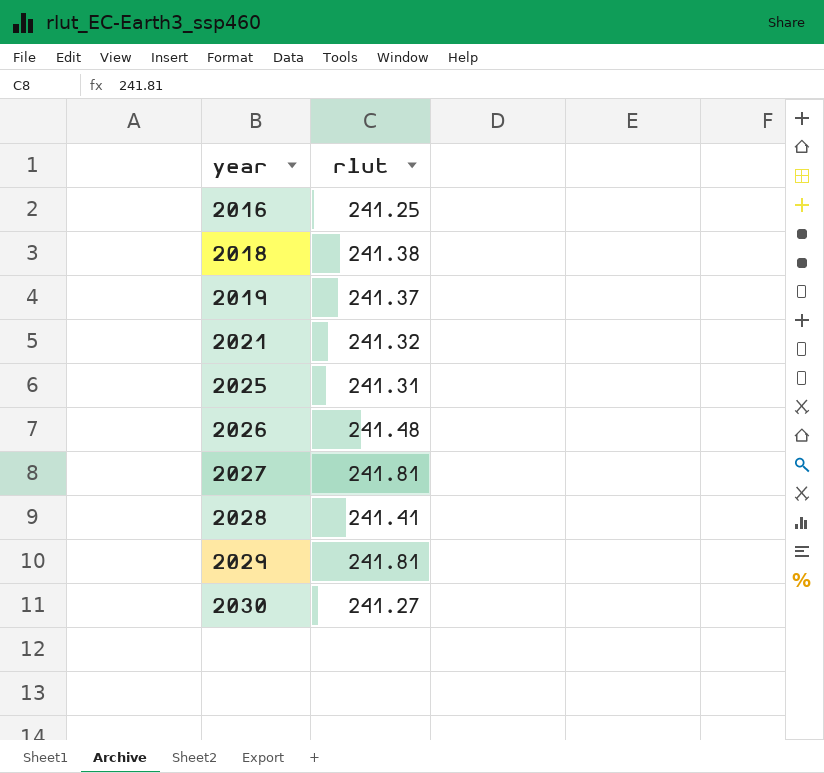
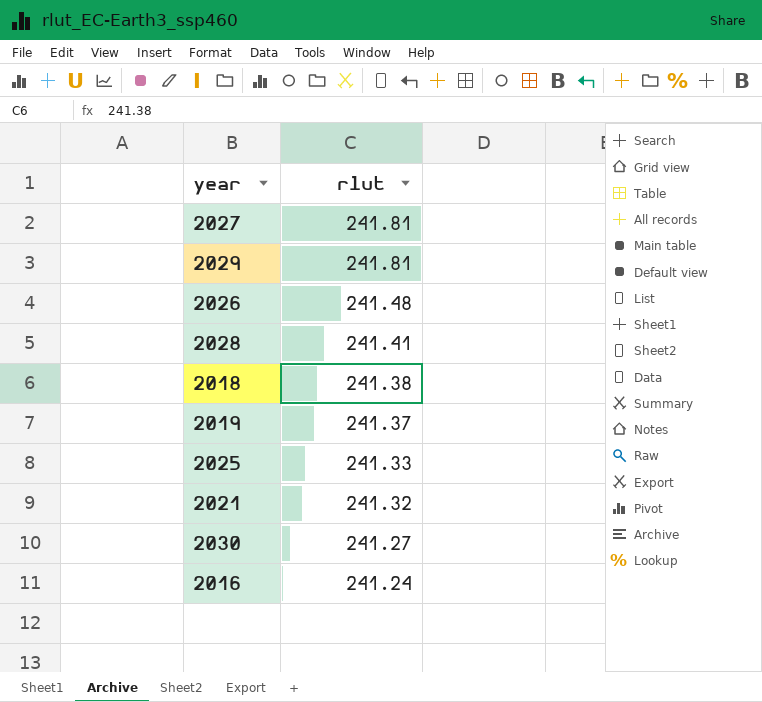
row order: year ascending -> rlut descending
2025 | rlut: 241.31 -> 241.33
2016 | rlut: 241.25 -> 241.24

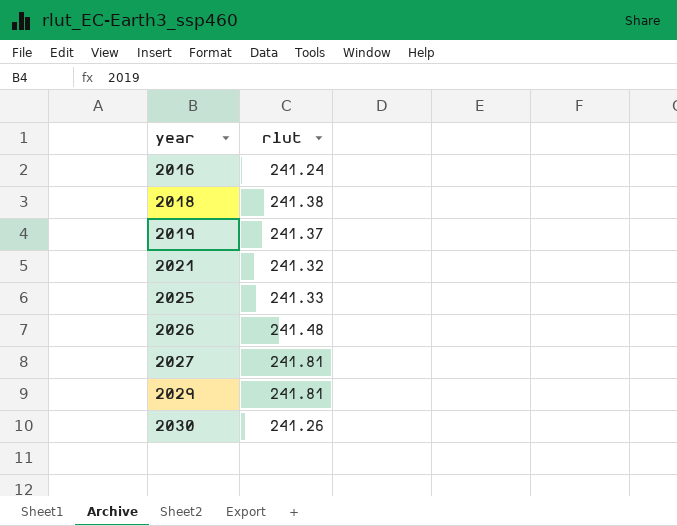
row order: rlut descending -> year ascending
row 2028: 241.41 -> none
2030 | rlut: 241.27 -> 241.26

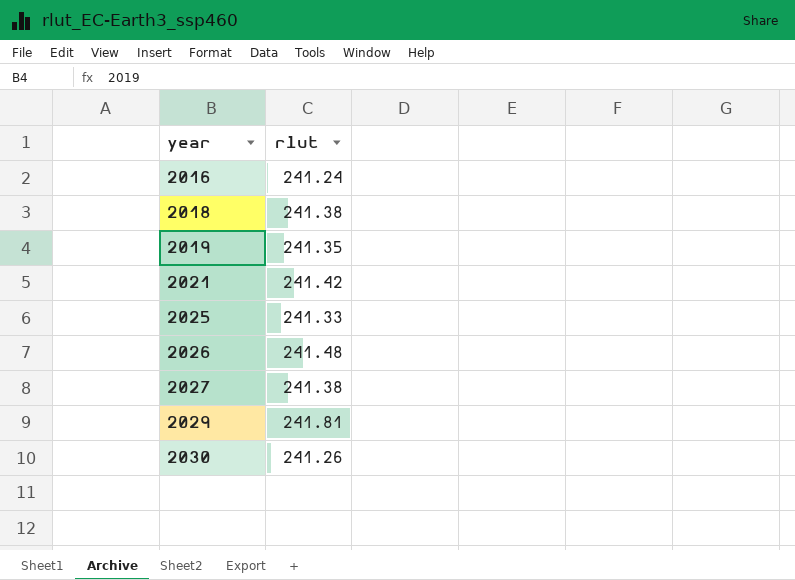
2019 | rlut: 241.37 -> 241.35
2021 | rlut: 241.32 -> 241.42
2027 | rlut: 241.81 -> 241.38

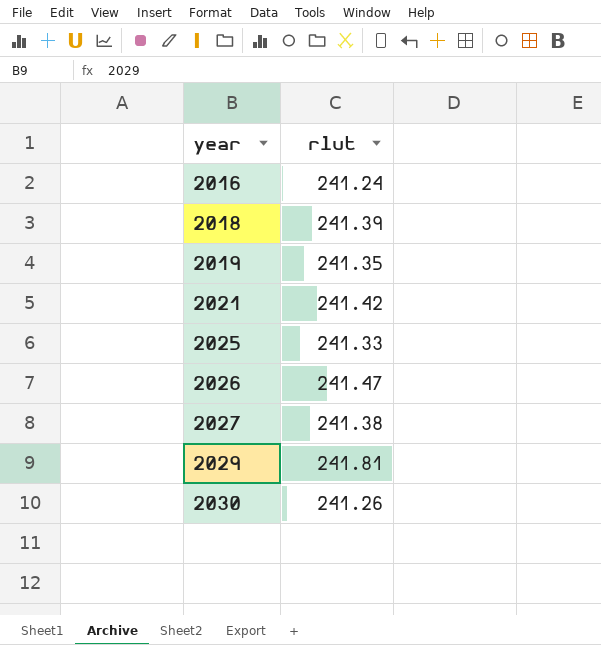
2018 | rlut: 241.38 -> 241.39
2026 | rlut: 241.48 -> 241.47

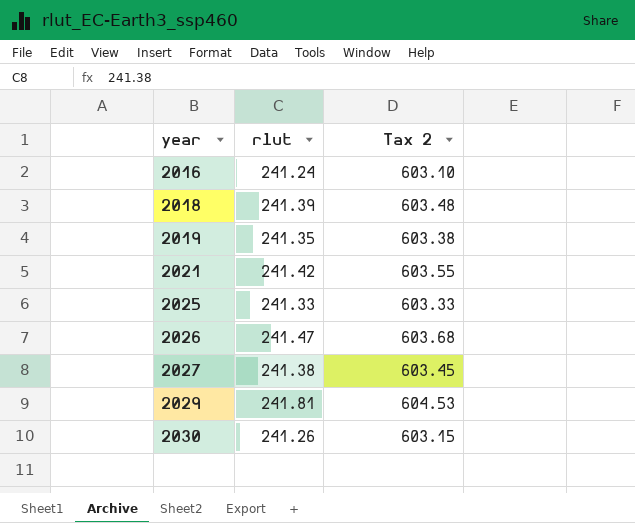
column Tax 2 | formula: none -> [rlut] * 2.5

